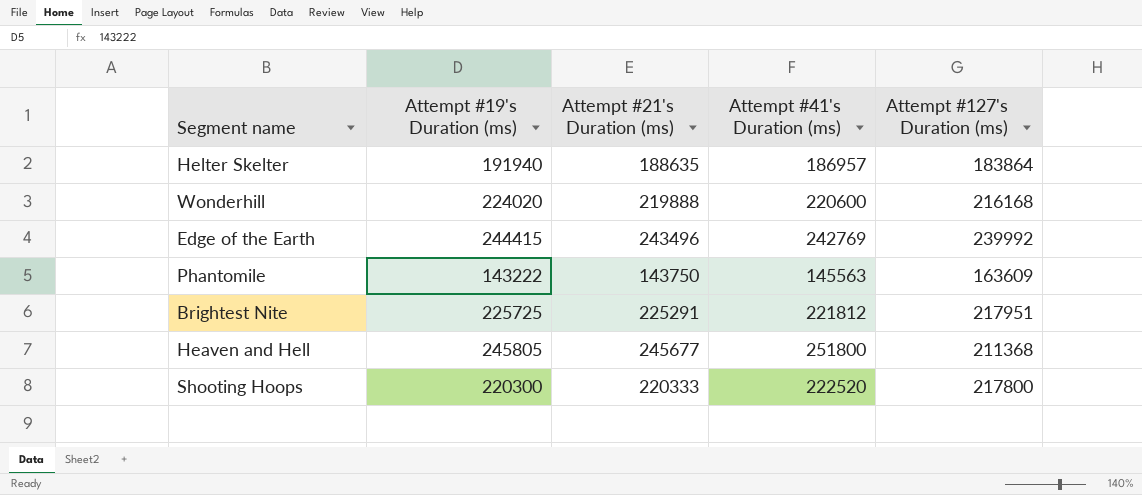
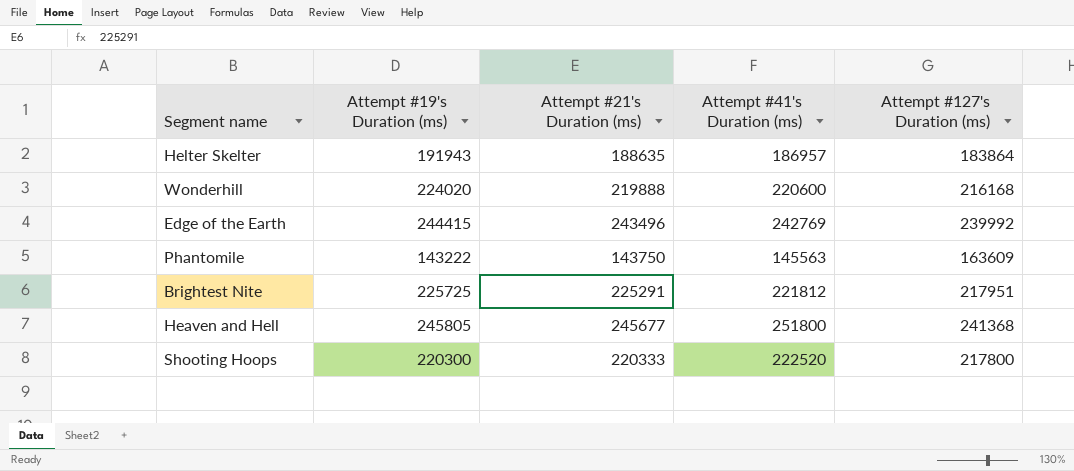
Helter Skelter | Attempt #19's Duration (ms): 191940 -> 191943
Heaven and Hell | Attempt #127's Duration (ms): 211368 -> 241368

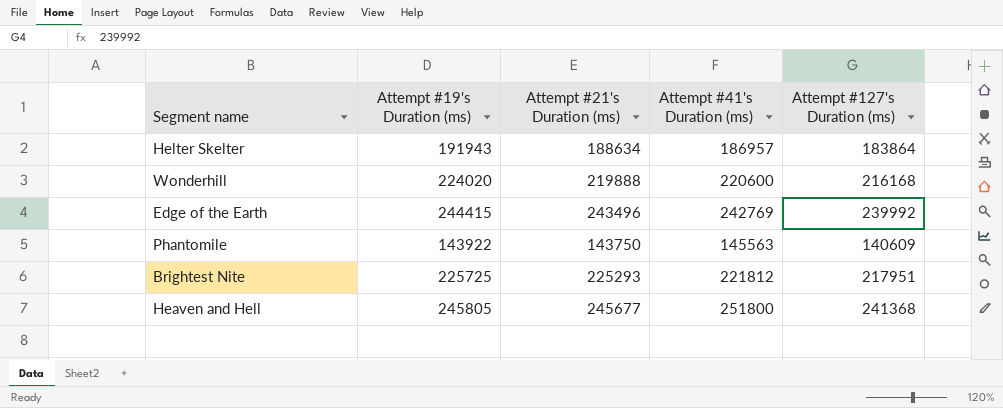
row Shooting Hoops: 220300 | 220333 | 222520 | 217800 -> none
Helter Skelter | Attempt #21's Duration (ms): 188635 -> 188634
Phantomile | Attempt #19's Duration (ms): 143222 -> 143922
Phantomile | Attempt #127's Duration (ms): 163609 -> 140609
Brightest Nite | Attempt #21's Duration (ms): 225291 -> 225293

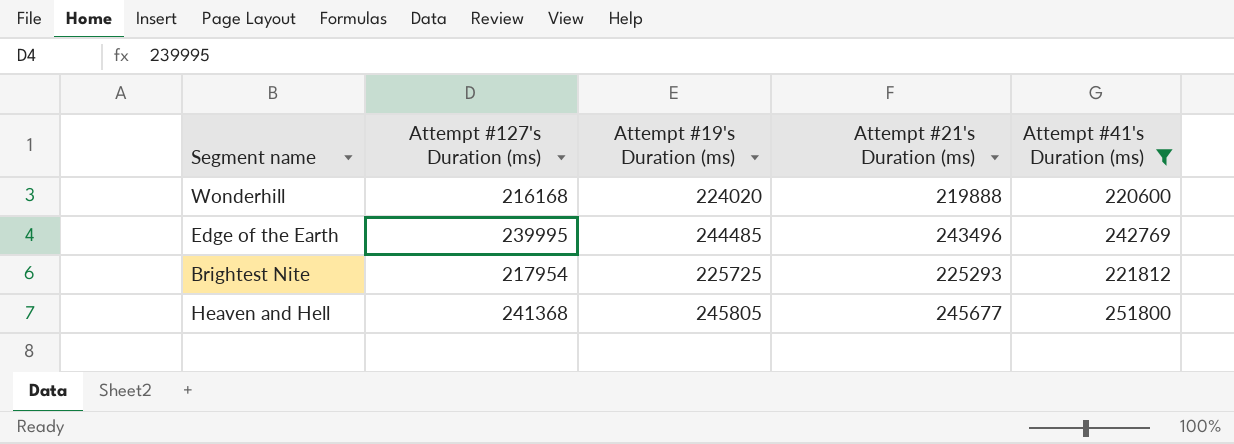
filter: none -> Attempt #41's Duration (ms) >= 220600
column Attempt #127's Duration (ms) | position: 5 -> 2
Edge of the Earth | Attempt #127's Duration (ms): 239992 -> 239995
Edge of the Earth | Attempt #19's Duration (ms): 244415 -> 244485
Brightest Nite | Attempt #127's Duration (ms): 217951 -> 217954

